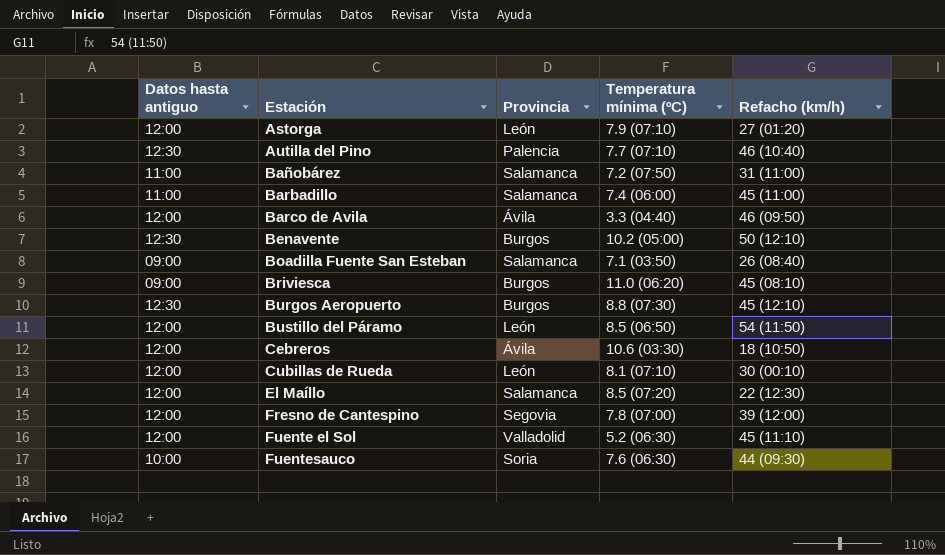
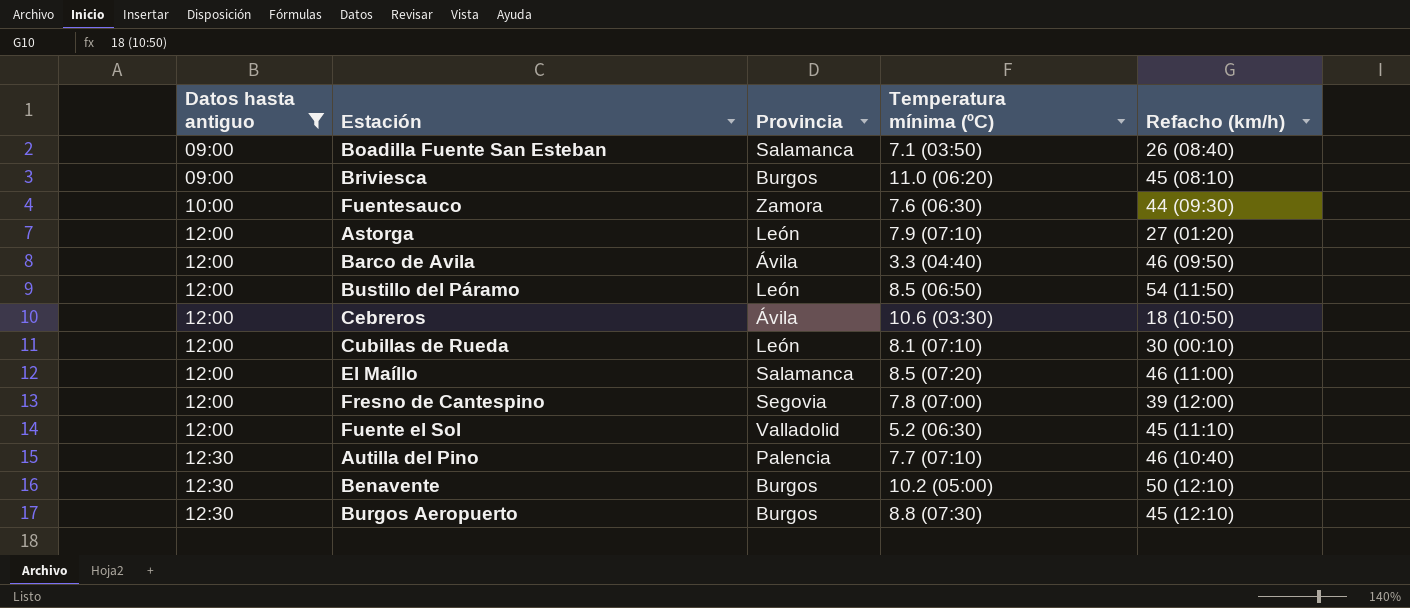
filter: none -> Datos hasta antiguo != 11:00
row order: Estación ascending -> Datos hasta antiguo ascending
Fuentesauco | Provincia: Soria -> Zamora
El Maíllo | Refacho (km/h): 22 (12:30) -> 46 (11:00)

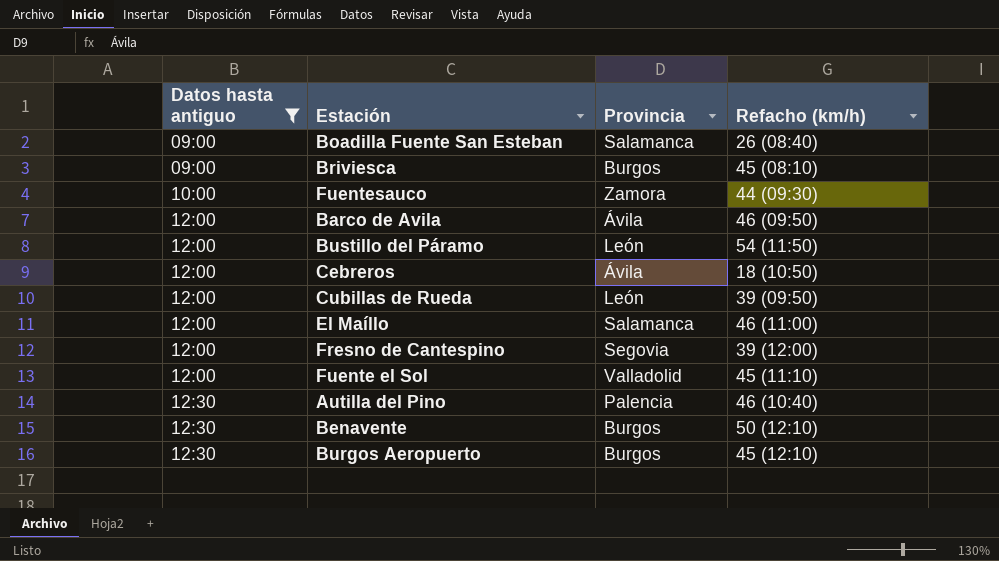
column Temperatura mínima (ºC) | position: 4 -> none
row Astorga: 12:00 | León | 7.9 (07:10) | 27 (01:20) -> none
Cubillas de Rueda | Refacho (km/h): 30 (00:10) -> 39 (09:50)

